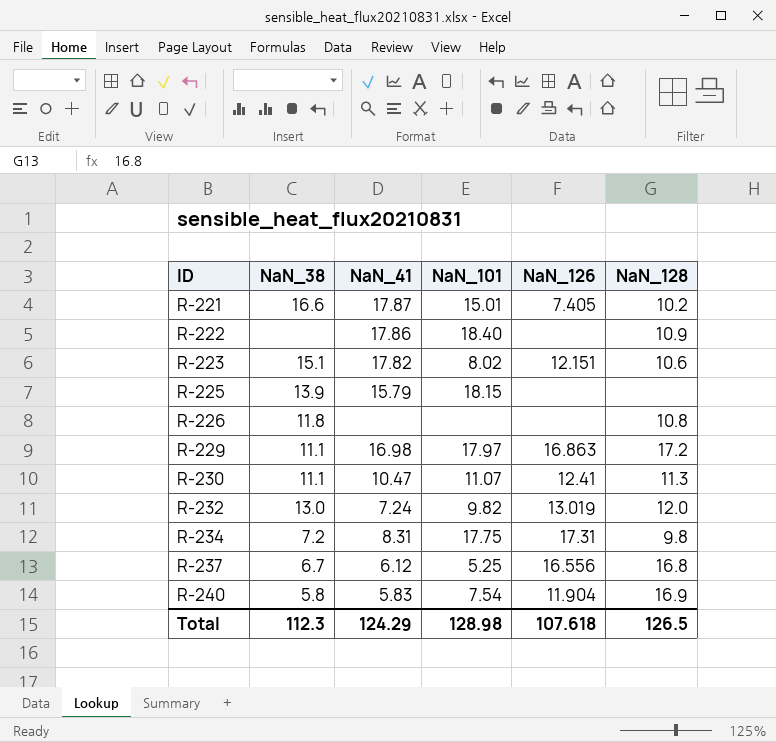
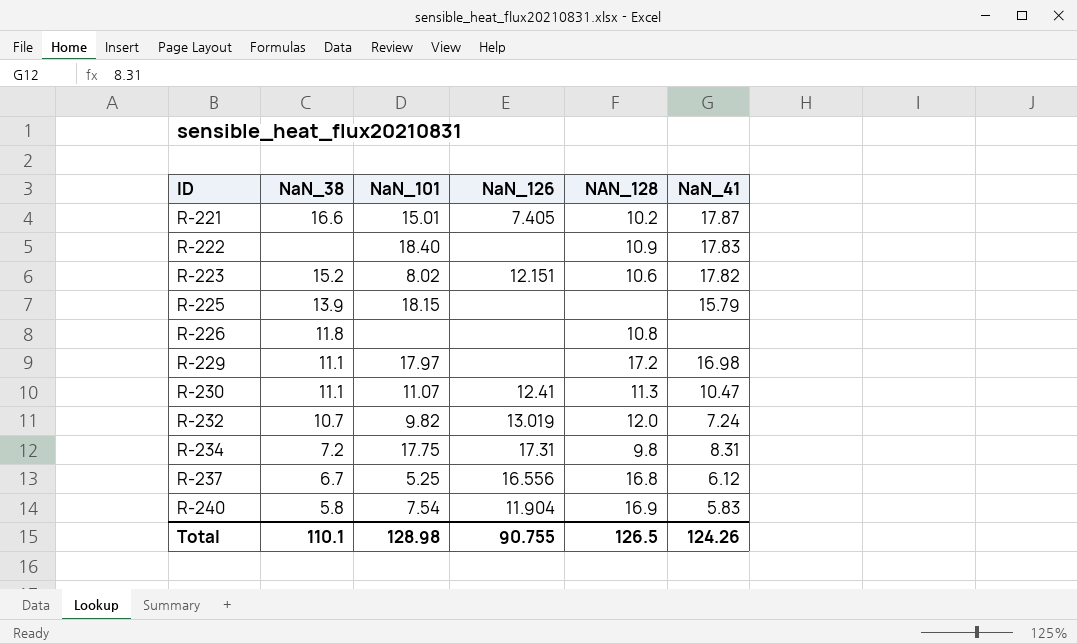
column name: NaN_128 -> NAN_128
column NaN_41 | position: 3 -> 6
R-222 | NaN_41: 17.86 -> 17.83
R-223 | NaN_38: 15.1 -> 15.2
R-229 | NaN_126: 16.863 -> none
R-232 | NaN_38: 13.0 -> 10.7
Total | NaN_38: 112.3 -> 110.1
Total | NaN_126: 107.618 -> 90.755
Total | NaN_41: 124.29 -> 124.26

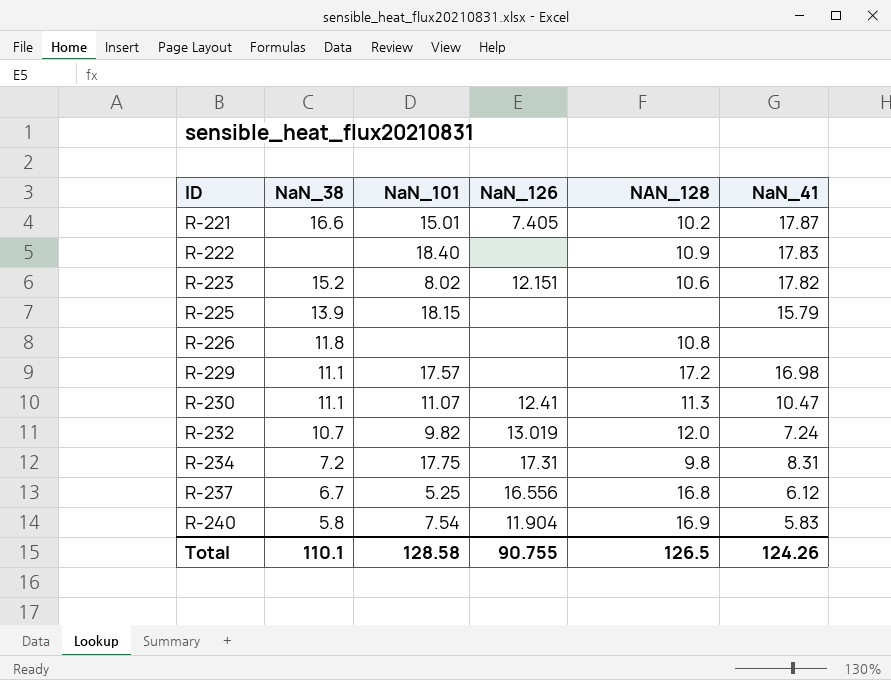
R-229 | NaN_101: 17.97 -> 17.57
Total | NaN_101: 128.98 -> 128.58

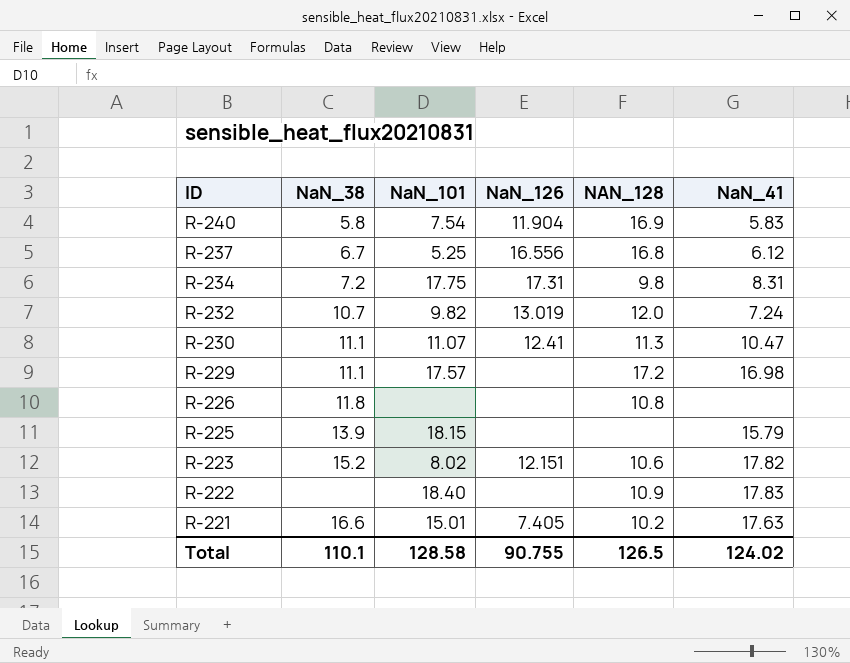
row order: ID ascending -> ID descending
R-221 | NaN_41: 17.87 -> 17.63
Total | NaN_41: 124.26 -> 124.02

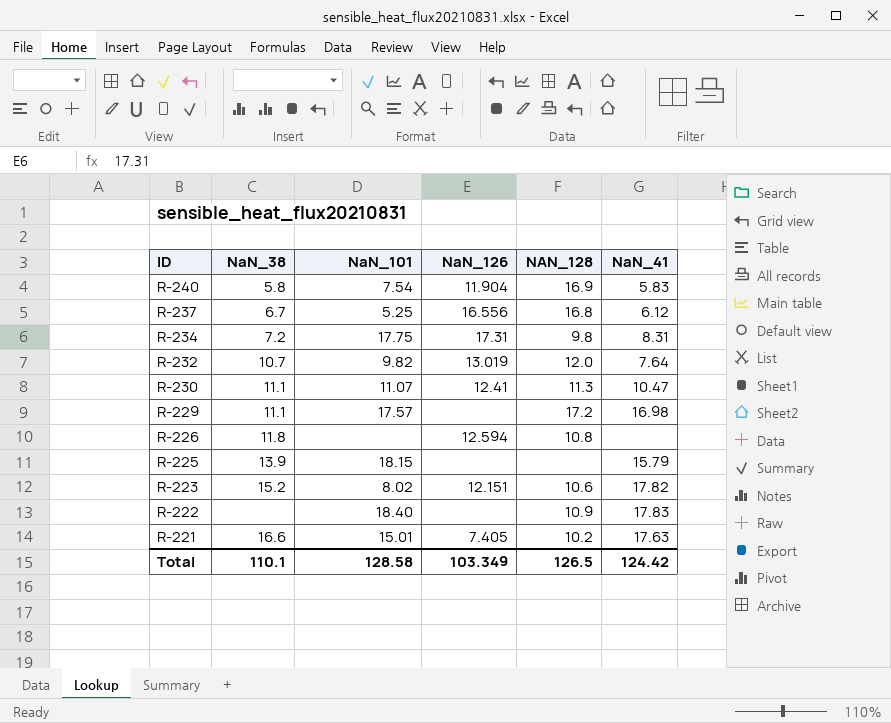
R-232 | NaN_41: 7.24 -> 7.64
R-226 | NaN_126: none -> 12.594
Total | NaN_126: 90.755 -> 103.349
Total | NaN_41: 124.02 -> 124.42

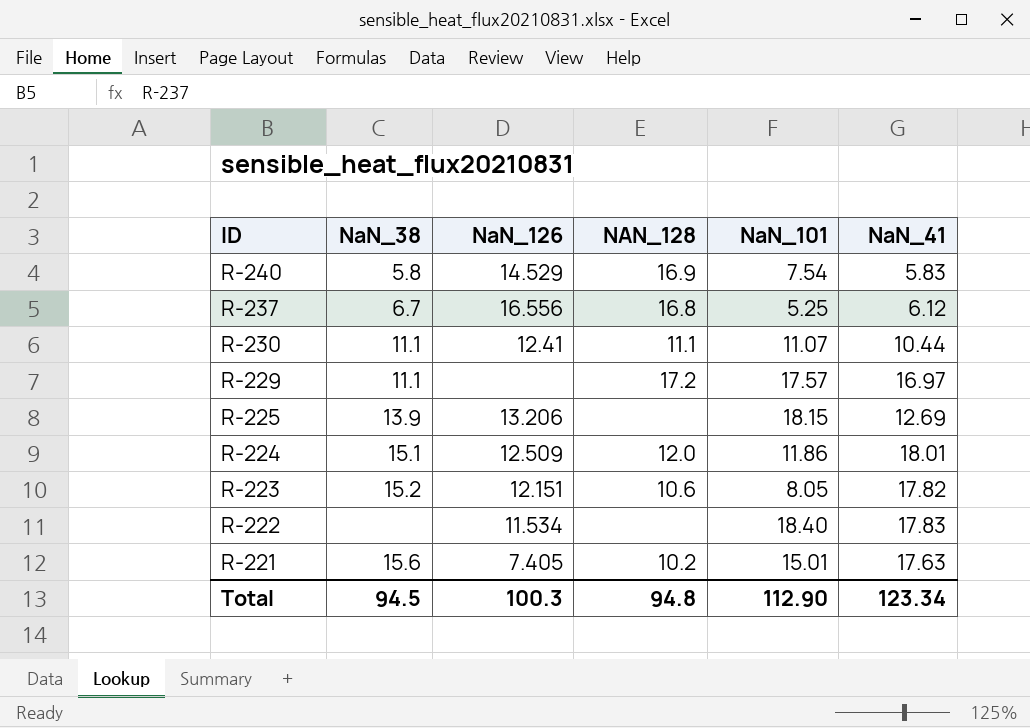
column NaN_101 | position: 3 -> 5
row R-234: 7.2 | 17.75 | 17.31 | 9.8 | 8.31 -> none
row R-232: 10.7 | 9.82 | 13.019 | 12.0 | 7.64 -> none
row R-226: 11.8 | none | 12.594 | 10.8 | none -> none
R-240 | NaN_126: 11.904 -> 14.529
R-230 | NAN_128: 11.3 -> 11.1
R-230 | NaN_41: 10.47 -> 10.44
R-229 | NaN_41: 16.98 -> 16.97
R-225 | NaN_126: none -> 13.206
R-225 | NaN_41: 15.79 -> 12.69
row R-224: none -> 15.1 | 12.509 | 12.0 | 11.86 | 18.01
R-223 | NaN_101: 8.02 -> 8.05
R-222 | NaN_126: none -> 11.534
R-222 | NAN_128: 10.9 -> none
R-221 | NaN_38: 16.6 -> 15.6
Total | NaN_38: 110.1 -> 94.5
Total | NaN_126: 103.349 -> 100.3
Total | NAN_128: 126.5 -> 94.8
Total | NaN_101: 128.58 -> 112.90
Total | NaN_41: 124.42 -> 123.34

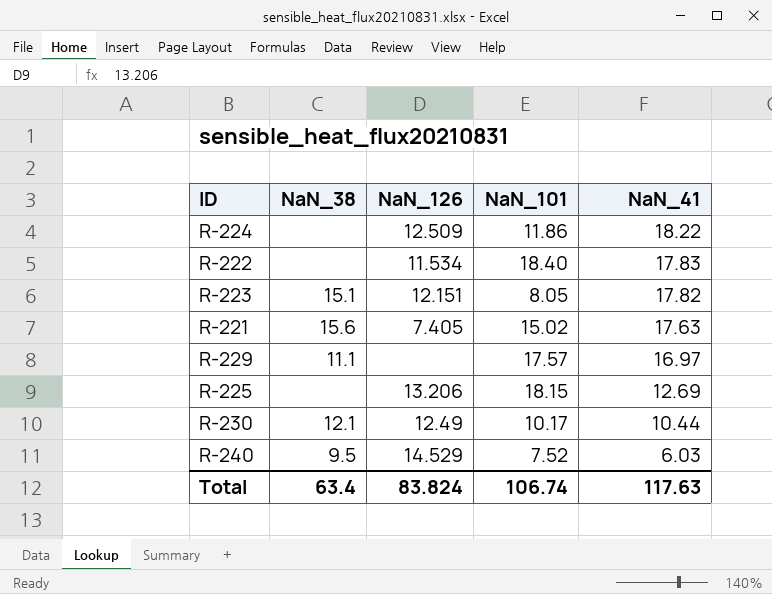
row order: ID descending -> NaN_41 descending
column NAN_128 | position: 4 -> none
row R-237: 6.7 | 16.556 | 16.8 | 5.25 | 6.12 -> none
R-224 | NaN_38: 15.1 -> none
R-224 | NaN_41: 18.01 -> 18.22
R-223 | NaN_38: 15.2 -> 15.1
R-221 | NaN_101: 15.01 -> 15.02
R-225 | NaN_38: 13.9 -> none
R-230 | NaN_38: 11.1 -> 12.1
R-230 | NaN_126: 12.41 -> 12.49
R-230 | NaN_101: 11.07 -> 10.17
R-240 | NaN_38: 5.8 -> 9.5
R-240 | NaN_101: 7.54 -> 7.52
R-240 | NaN_41: 5.83 -> 6.03
Total | NaN_38: 94.5 -> 63.4
Total | NaN_126: 100.3 -> 83.824
Total | NaN_101: 112.90 -> 106.74
Total | NaN_41: 123.34 -> 117.63

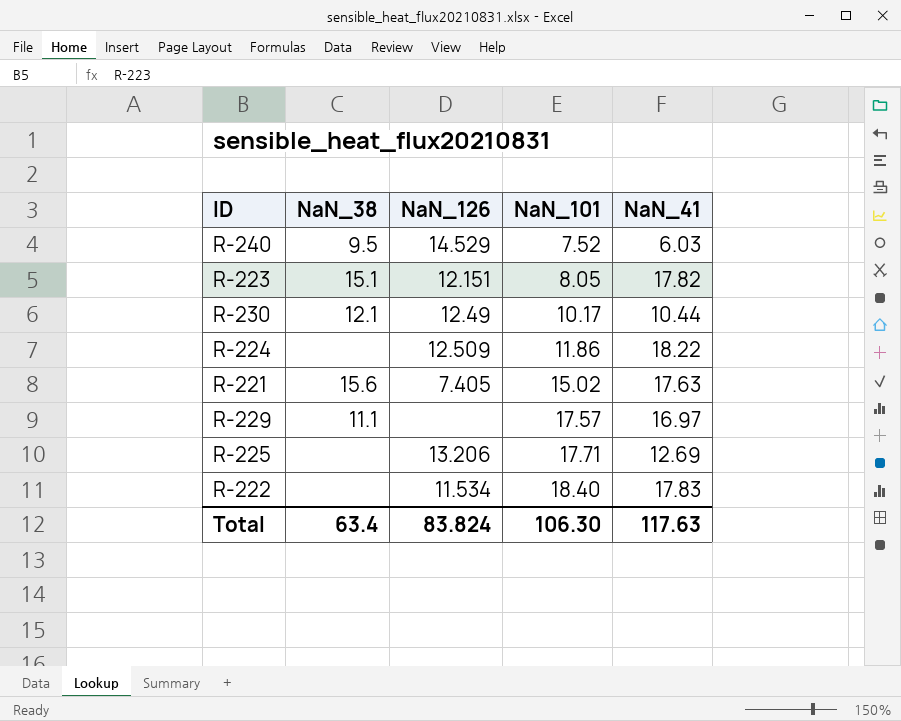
row order: NaN_41 descending -> NaN_101 ascending
R-225 | NaN_101: 18.15 -> 17.71
Total | NaN_101: 106.74 -> 106.30

